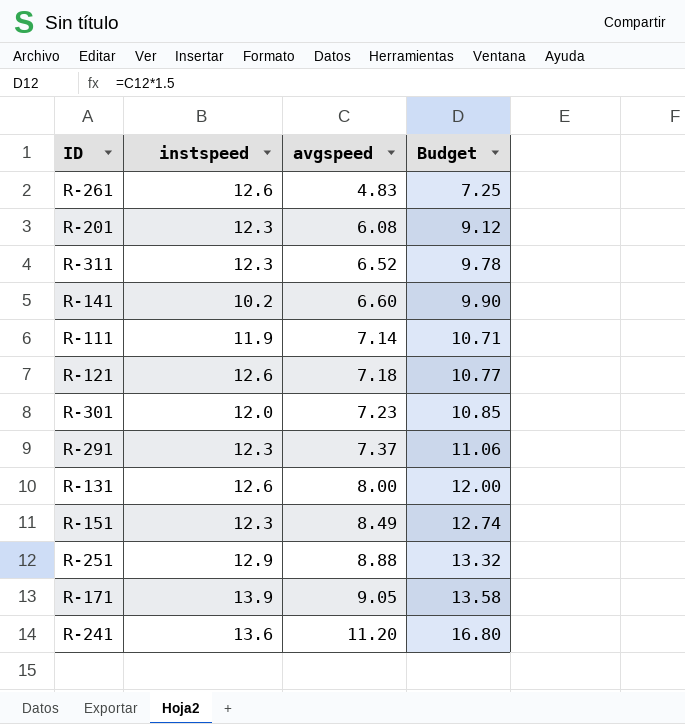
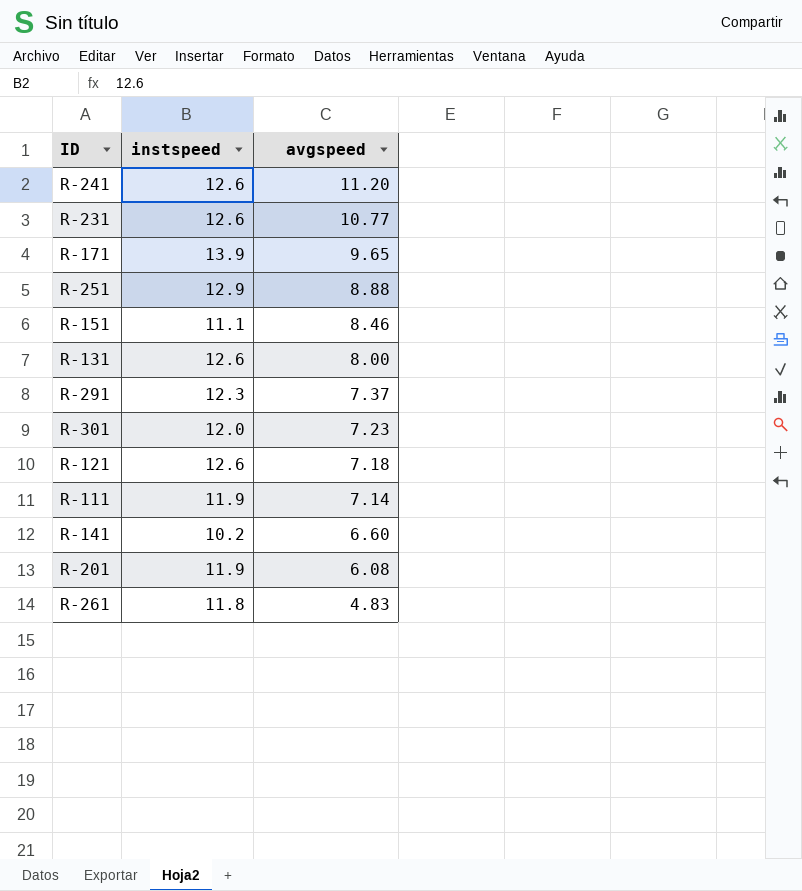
row order: avgspeed ascending -> avgspeed descending
column Budget | formula: [avgspeed] * 1.5 -> none
row R-311: 12.3 | 6.52 | 9.78 -> none
R-241 | instspeed: 13.6 -> 12.6
row R-231: none -> 12.6 | 10.77
R-171 | avgspeed: 9.05 -> 9.65
R-151 | instspeed: 12.3 -> 11.1
R-151 | avgspeed: 8.49 -> 8.46
R-201 | instspeed: 12.3 -> 11.9
R-261 | instspeed: 12.6 -> 11.8

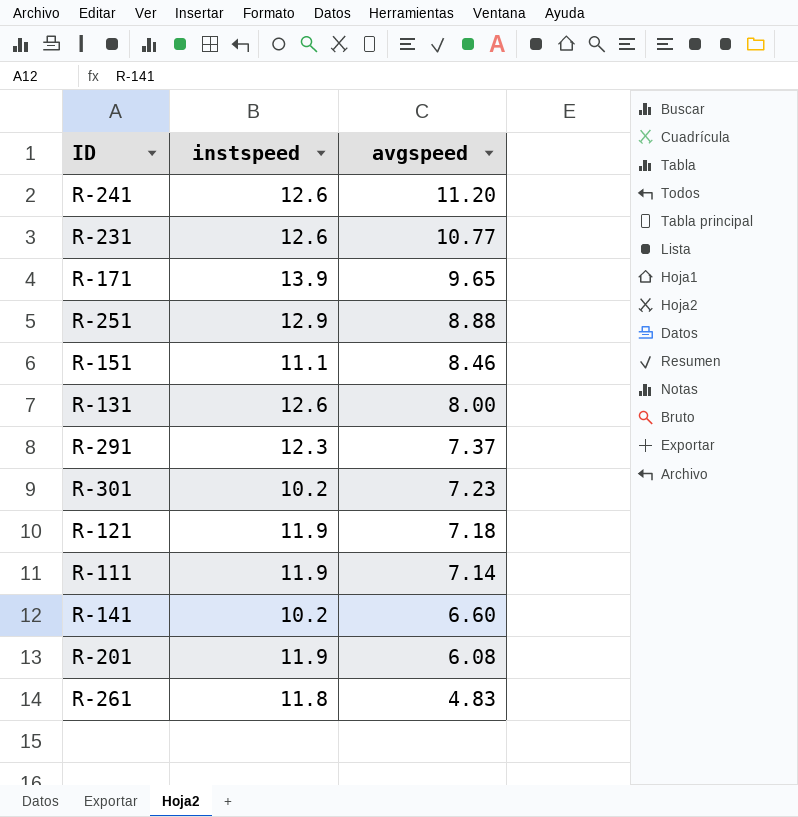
R-301 | instspeed: 12.0 -> 10.2
R-121 | instspeed: 12.6 -> 11.9

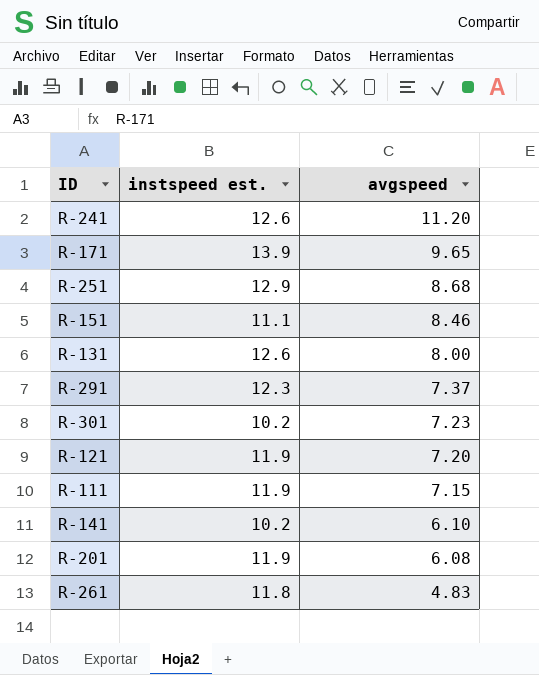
column name: instspeed -> instspeed est.
row R-231: 12.6 | 10.77 -> none
R-251 | avgspeed: 8.88 -> 8.68
R-121 | avgspeed: 7.18 -> 7.20
R-111 | avgspeed: 7.14 -> 7.15
R-141 | avgspeed: 6.60 -> 6.10

